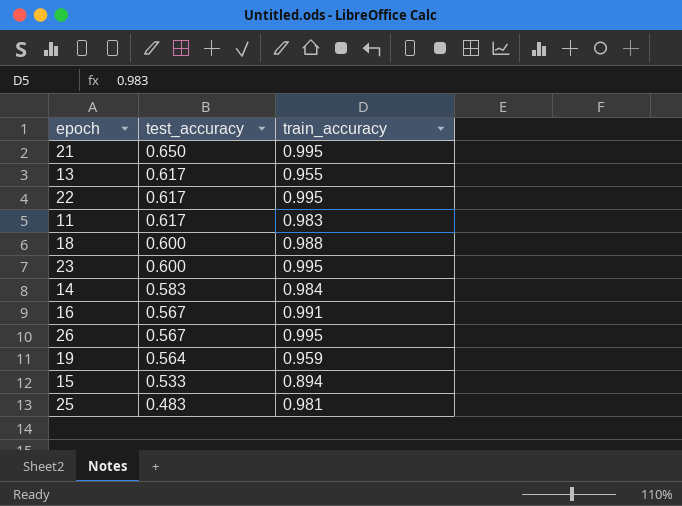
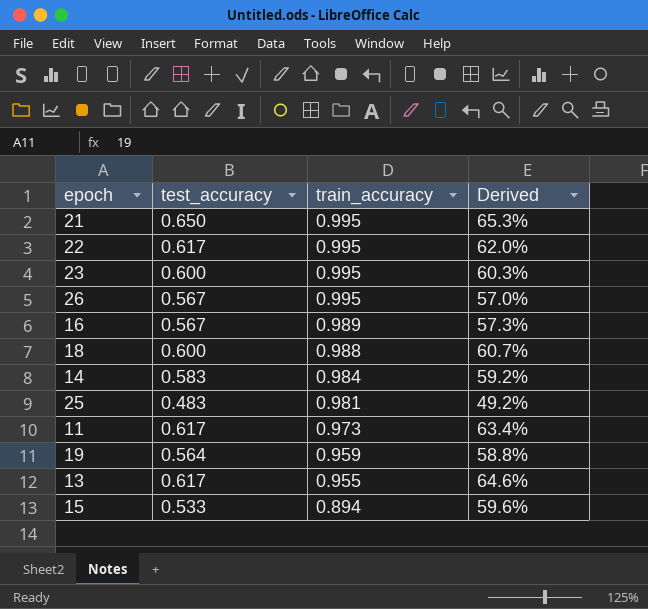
row order: test_accuracy descending -> train_accuracy descending
column Derived | formula: none -> [test_accuracy] / [train_accuracy]
16 | train_accuracy: 0.991 -> 0.989
11 | train_accuracy: 0.983 -> 0.973

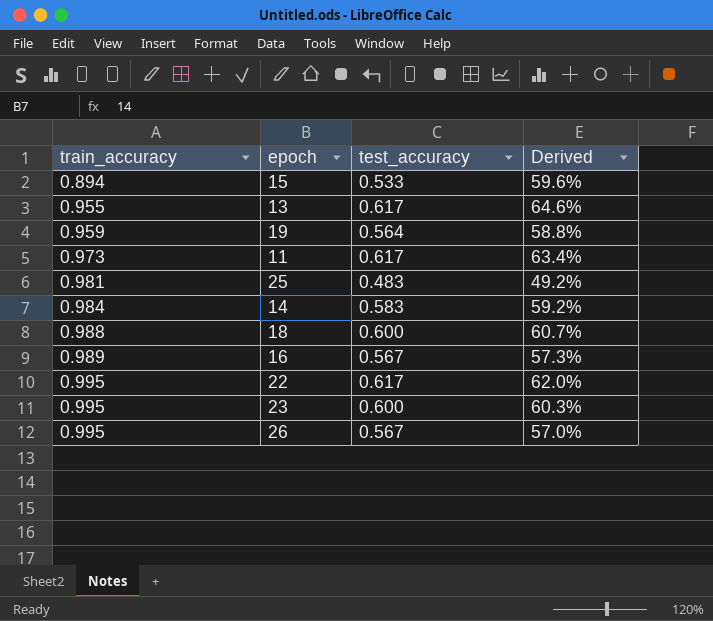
row order: train_accuracy descending -> train_accuracy ascending
column train_accuracy | position: 3 -> 1
row 21: 0.650 | 0.995 | 65.3% -> none

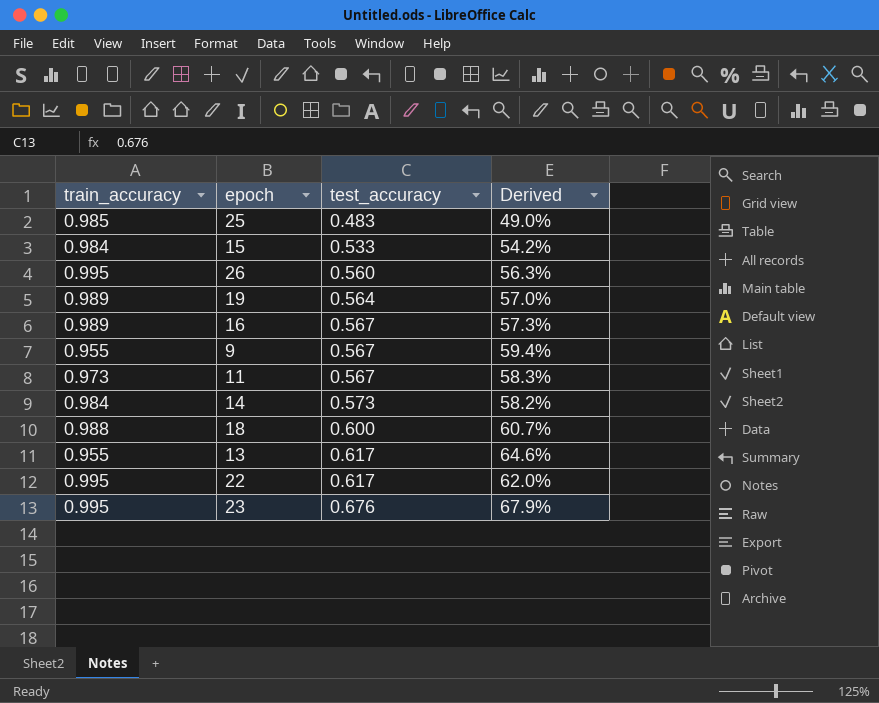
row order: train_accuracy ascending -> test_accuracy ascending
25 | train_accuracy: 0.981 -> 0.985
25 | Derived: 49.2% -> 49.0%
15 | train_accuracy: 0.894 -> 0.984
15 | Derived: 59.6% -> 54.2%
26 | test_accuracy: 0.567 -> 0.560
26 | Derived: 57.0% -> 56.3%
19 | train_accuracy: 0.959 -> 0.989
19 | Derived: 58.8% -> 57.0%
row 9: none -> 0.955 | 0.567 | 59.4%
11 | test_accuracy: 0.617 -> 0.567
11 | Derived: 63.4% -> 58.3%
14 | test_accuracy: 0.583 -> 0.573
14 | Derived: 59.2% -> 58.2%
23 | test_accuracy: 0.600 -> 0.676
23 | Derived: 60.3% -> 67.9%

